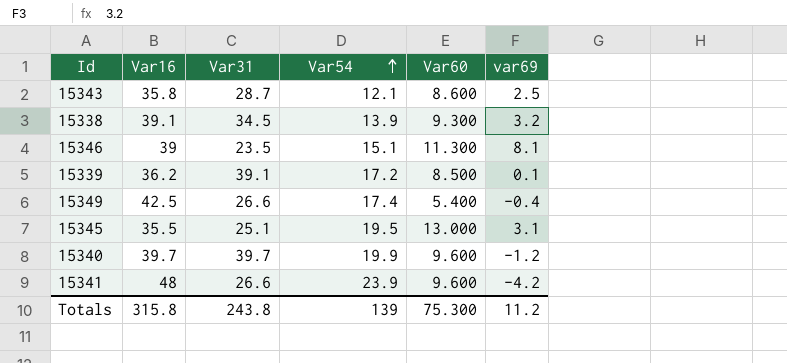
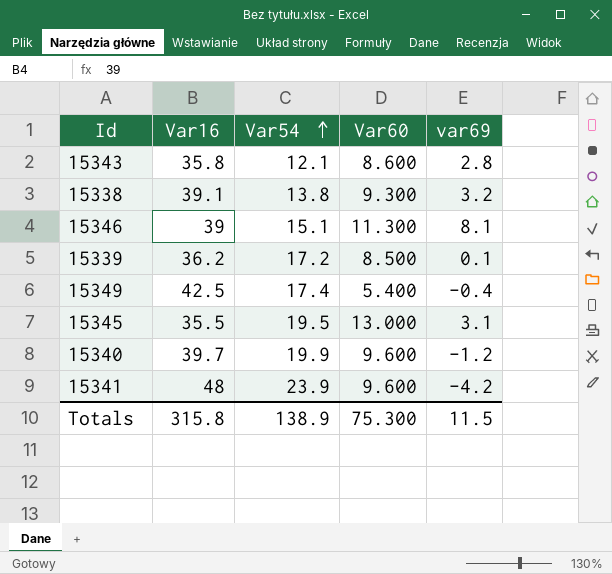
column Var31 | position: 3 -> none
15343 | var69: 2.5 -> 2.8
15338 | Var54: 13.9 -> 13.8
Totals | Var54: 139 -> 138.9
Totals | var69: 11.2 -> 11.5

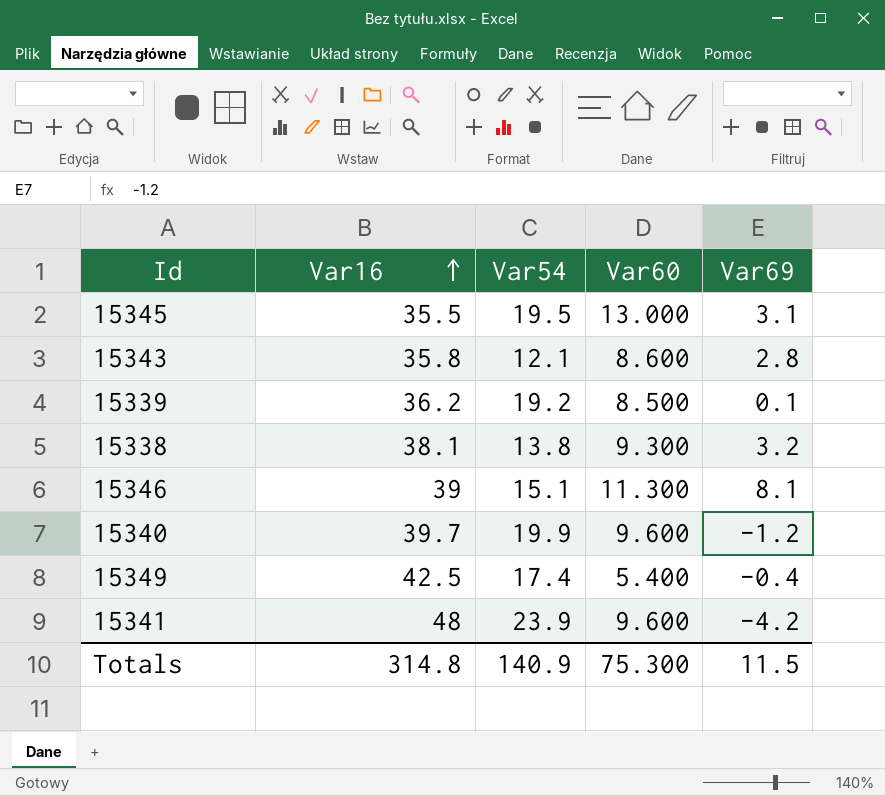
row order: Var54 ascending -> Var16 ascending
column name: var69 -> Var69
15339 | Var54: 17.2 -> 19.2
15338 | Var16: 39.1 -> 38.1
Totals | Var16: 315.8 -> 314.8
Totals | Var54: 138.9 -> 140.9

